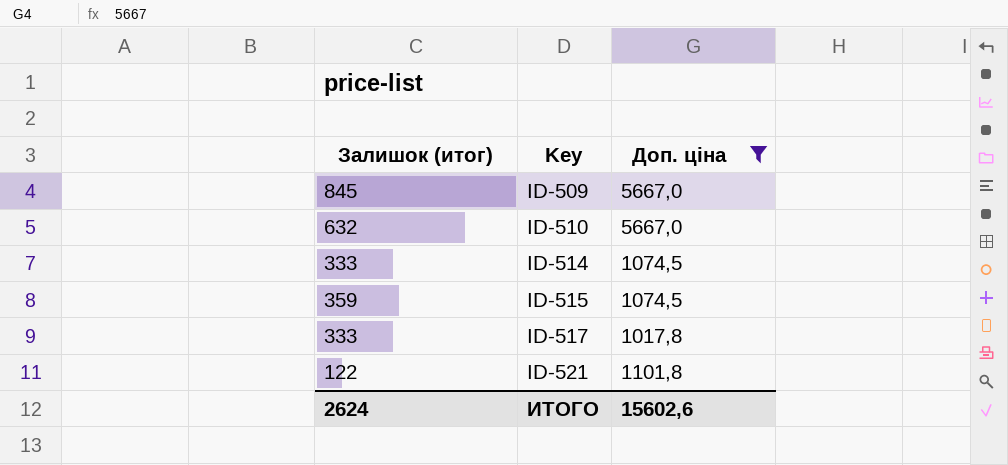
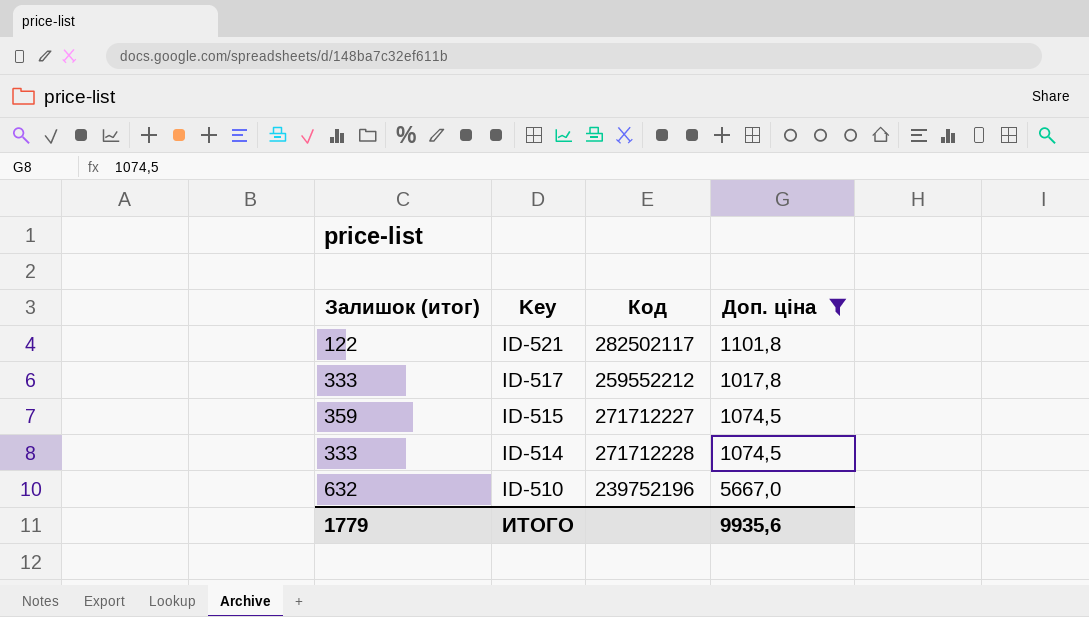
row order: Key ascending -> Key descending
column Код | position: none -> 3
row ID-509: 845 | 5667,0 -> none
ИТОГО | Залишок (итог): 2624 -> 1779
ИТОГО | Доп. ціна: 15602,6 -> 9935,6

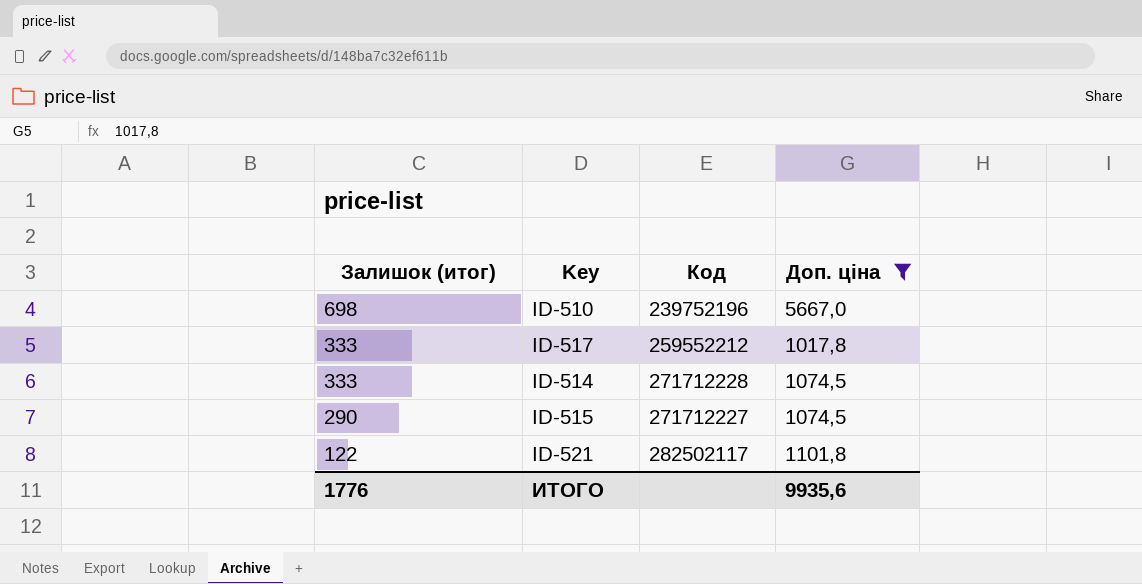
row order: Key descending -> Залишок (итог) descending
ID-510 | Залишок (итог): 632 -> 698
ID-515 | Залишок (итог): 359 -> 290
ИТОГО | Залишок (итог): 1779 -> 1776

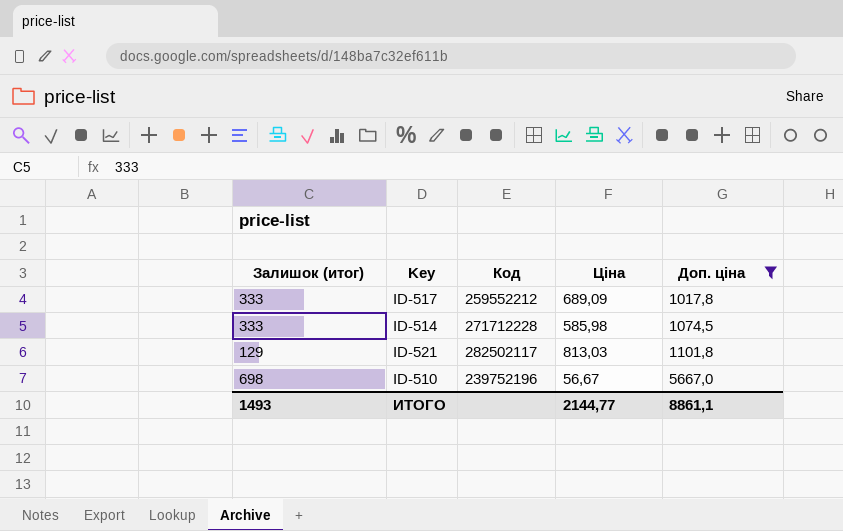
row order: Залишок (итог) descending -> Доп. ціна ascending
column Ціна | position: none -> 4
row ID-515: 290 | 271712227 | 1074,5 -> none
ID-521 | Залишок (итог): 122 -> 129
ИТОГО | Залишок (итог): 1776 -> 1493
ИТОГО | Доп. ціна: 9935,6 -> 8861,1

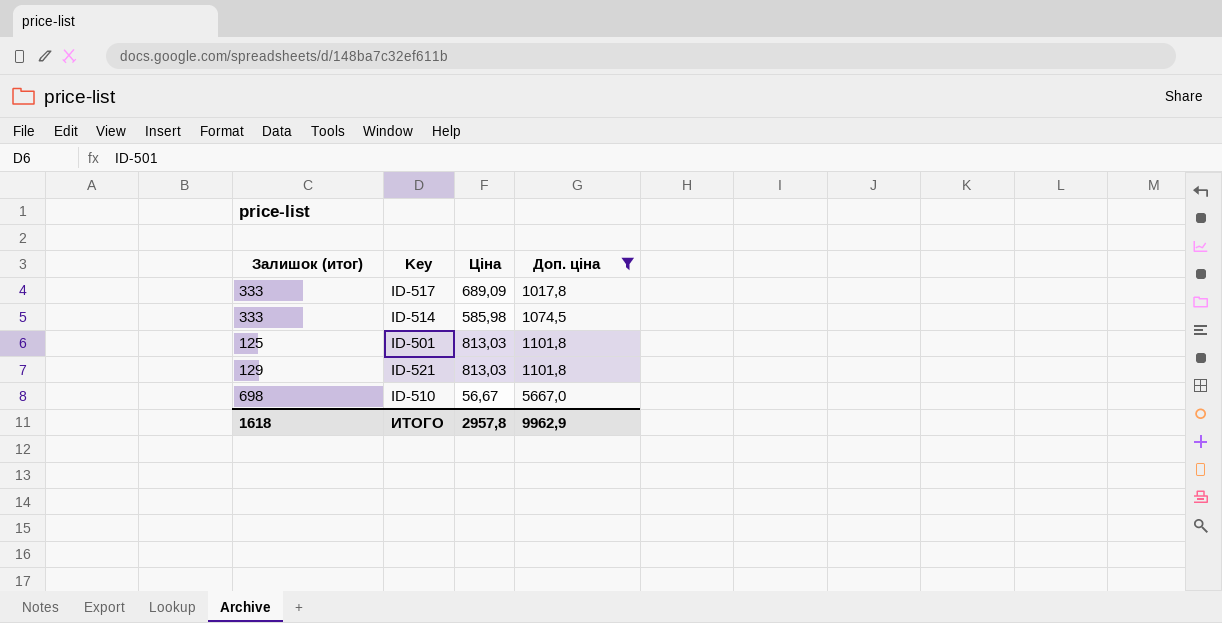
column Код | position: 3 -> none
row ID-501: none -> 125 | 813,03 | 1101,8
ИТОГО | Залишок (итог): 1493 -> 1618
ИТОГО | Ціна: 2144,77 -> 2957,8
ИТОГО | Доп. ціна: 8861,1 -> 9962,9

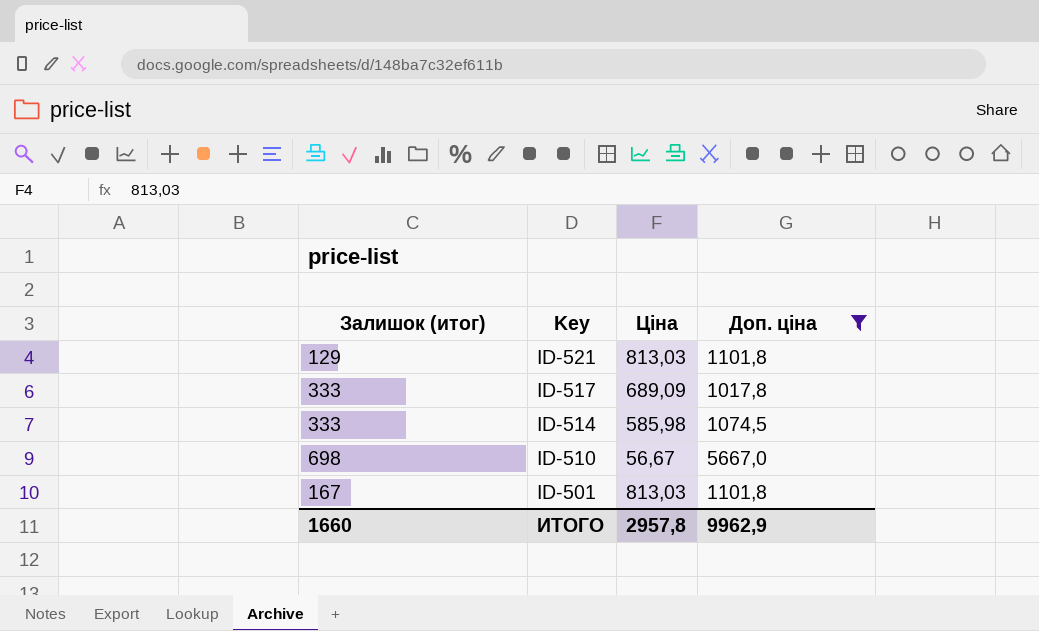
row order: Доп. ціна ascending -> Key descending
ID-501 | Залишок (итог): 125 -> 167
ИТОГО | Залишок (итог): 1618 -> 1660

